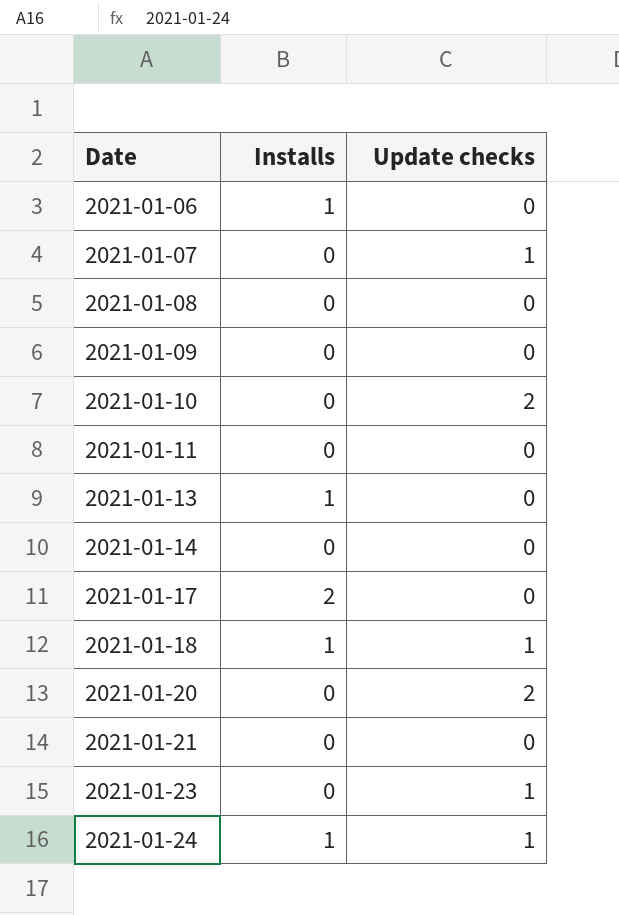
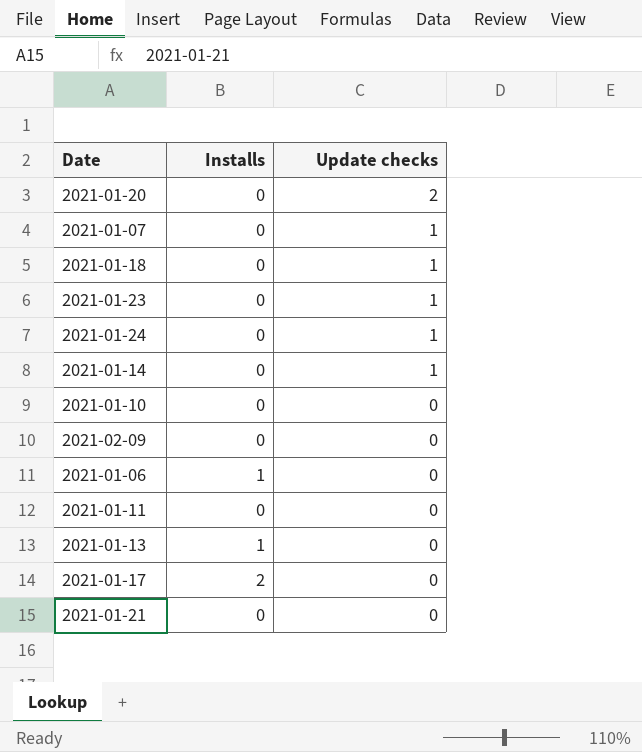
row order: Date ascending -> Update checks descending
row 2021-01-08: 0 | 0 -> none
row 2021-01-09: 0 | 0 -> none
2021-01-18 | Installs: 1 -> 0
2021-01-24 | Installs: 1 -> 0
2021-01-14 | Update checks: 0 -> 1
2021-01-10 | Update checks: 2 -> 0
row 2021-02-09: none -> 0 | 0

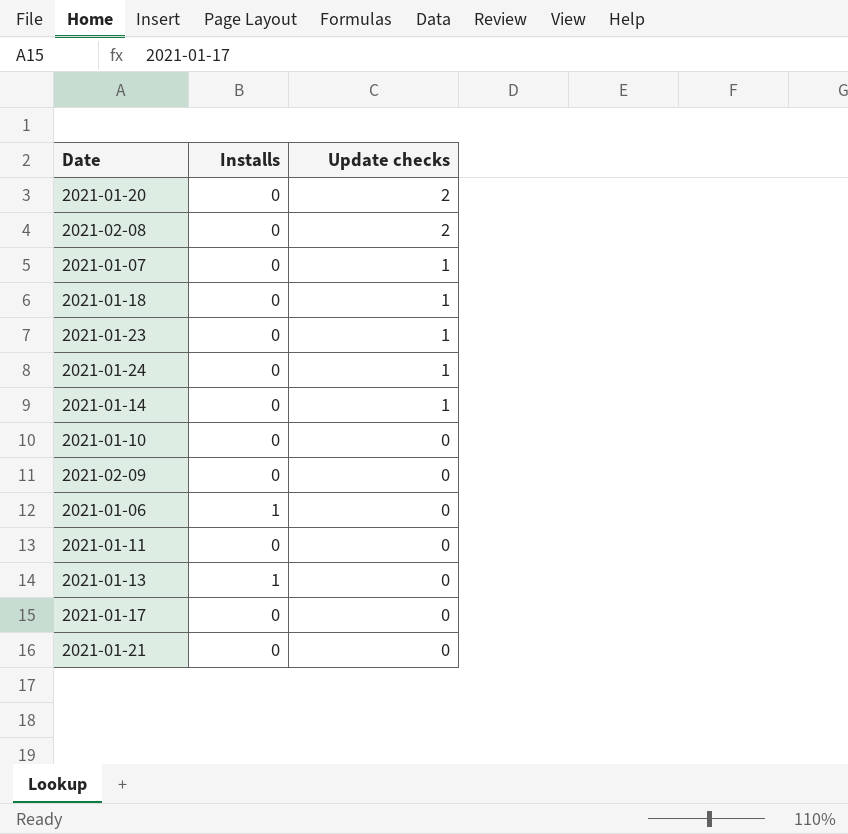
row 2021-02-08: none -> 0 | 2
2021-01-17 | Installs: 2 -> 0

